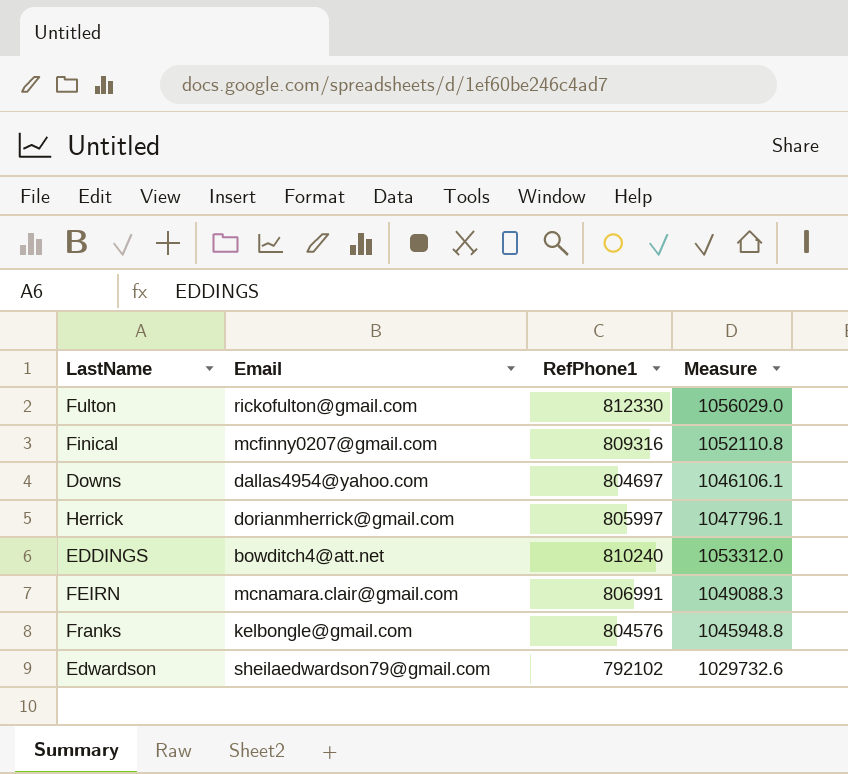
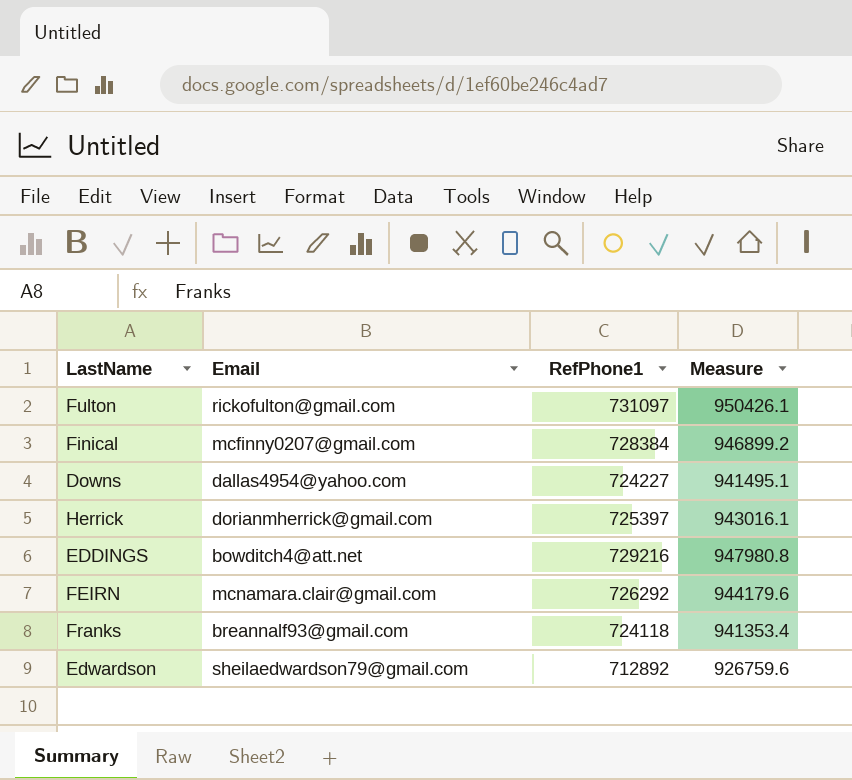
Fulton | RefPhone1: 812330 -> 731097
Fulton | Measure: 1056029.0 -> 950426.1
Finical | RefPhone1: 809316 -> 728384
Finical | Measure: 1052110.8 -> 946899.2
Downs | RefPhone1: 804697 -> 724227
Downs | Measure: 1046106.1 -> 941495.1
Herrick | RefPhone1: 805997 -> 725397
Herrick | Measure: 1047796.1 -> 943016.1
EDDINGS | RefPhone1: 810240 -> 729216
EDDINGS | Measure: 1053312.0 -> 947980.8
FEIRN | RefPhone1: 806991 -> 726292
FEIRN | Measure: 1049088.3 -> 944179.6
Franks | Email: kelbongle@gmail.com -> breannalf93@gmail.com
Franks | RefPhone1: 804576 -> 724118
Franks | Measure: 1045948.8 -> 941353.4
Edwardson | RefPhone1: 792102 -> 712892
Edwardson | Measure: 1029732.6 -> 926759.6

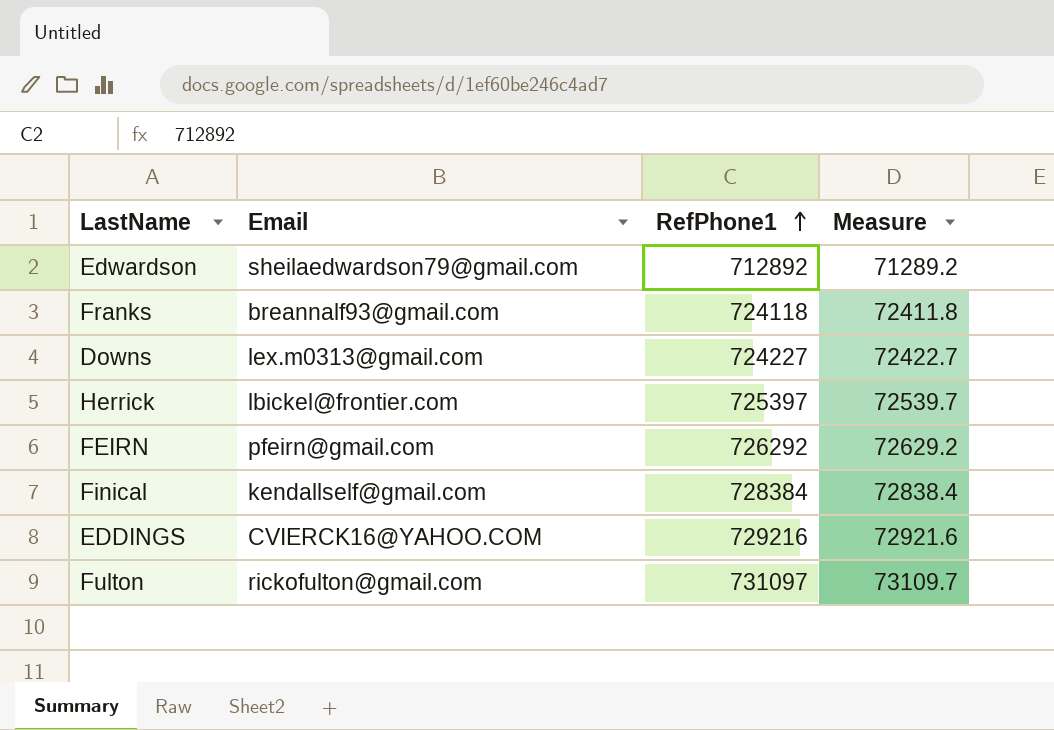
row order: none -> RefPhone1 ascending
column Measure | formula: [RefPhone1] * 1.3 -> [RefPhone1] * 0.1
Downs | Email: dallas4954@yahoo.com -> lex.m0313@gmail.com
Herrick | Email: dorianmherrick@gmail.com -> lbickel@frontier.com
FEIRN | Email: mcnamara.clair@gmail.com -> pfeirn@gmail.com
Finical | Email: mcfinny0207@gmail.com -> kendallself@gmail.com
EDDINGS | Email: bowditch4@att.net -> CVIERCK16@YAHOO.COM

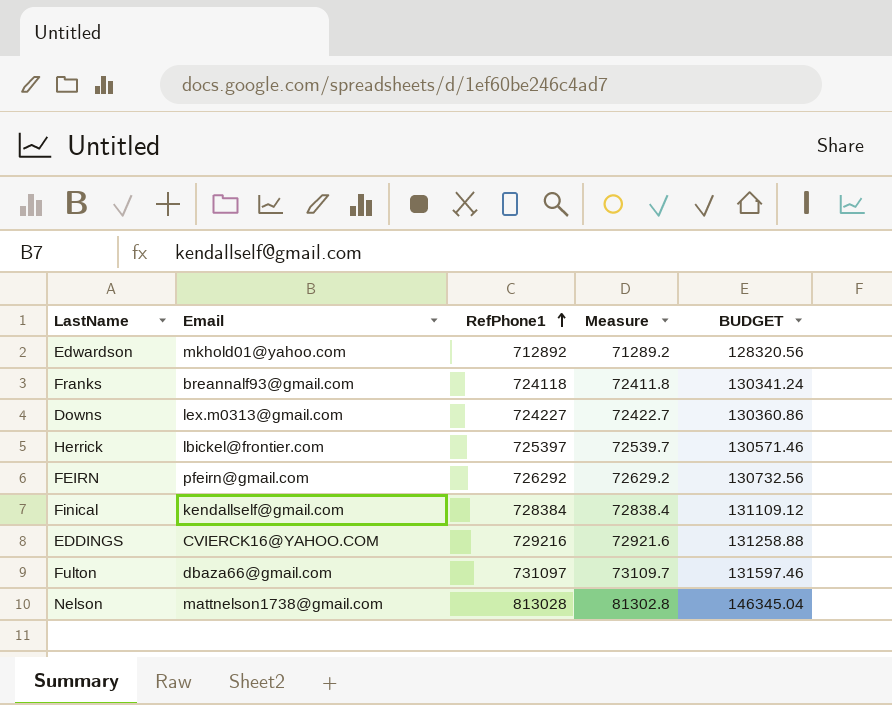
column BUDGET | formula: none -> [RefPhone1] * 0.18
Edwardson | Email: sheilaedwardson79@gmail.com -> mkhold01@yahoo.com
Fulton | Email: rickofulton@gmail.com -> dbaza66@gmail.com
row Nelson: none -> mattnelson1738@gmail.com | 813028 | 81302.8 | 146345.04

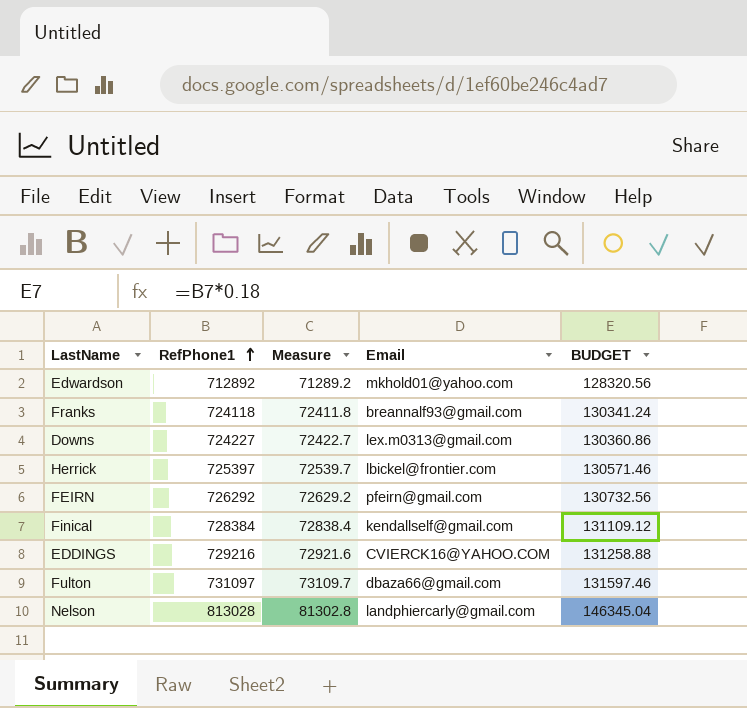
column Email | position: 2 -> 4
Nelson | Email: mattnelson1738@gmail.com -> landphiercarly@gmail.com

